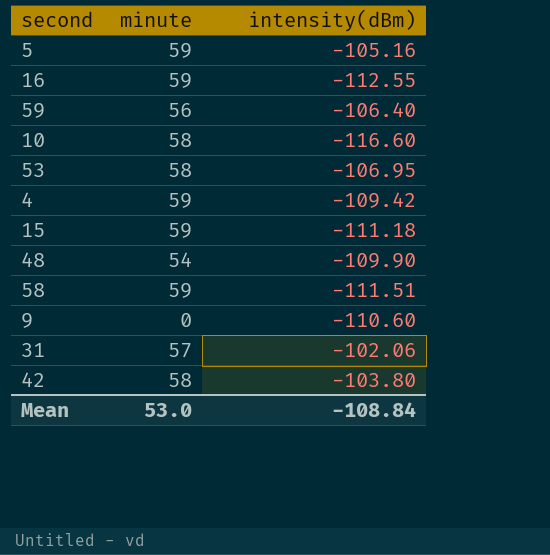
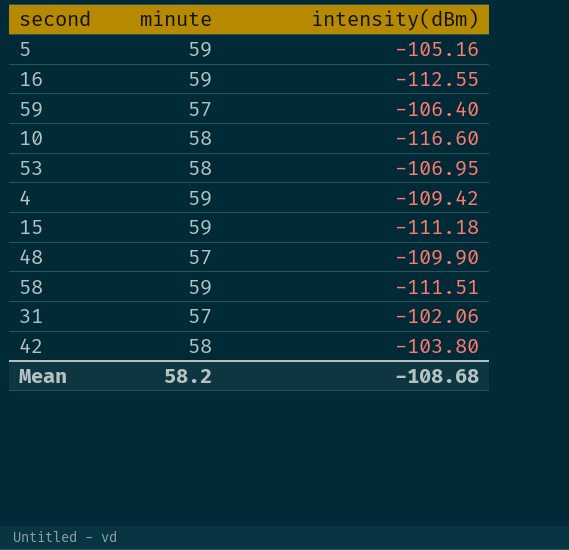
row 9: 0 | -110.60 -> none
59 | minute: 56 -> 57
48 | minute: 54 -> 57
Mean | minute: 53.0 -> 58.2
Mean | intensity(dBm): -108.84 -> -108.68

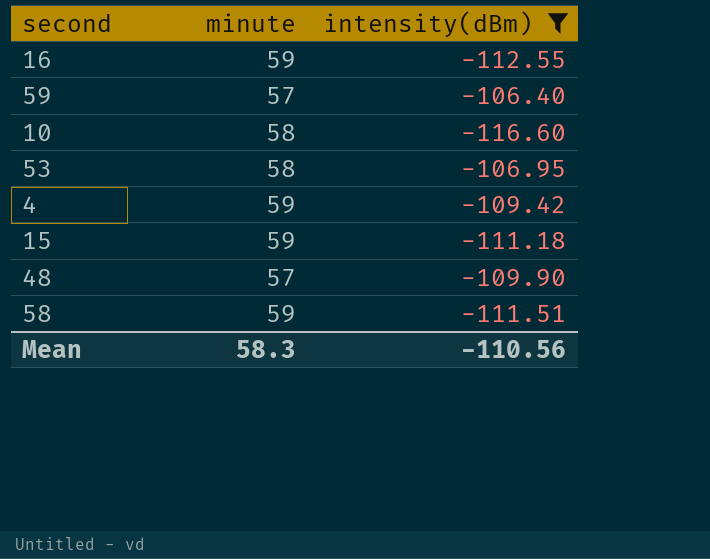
filter: none -> intensity(dBm) <= -106.40
Mean | minute: 58.2 -> 58.3
Mean | intensity(dBm): -108.68 -> -110.56

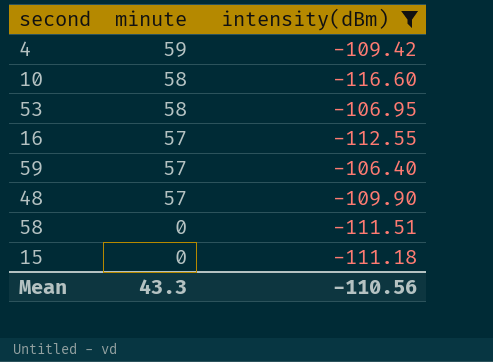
row order: none -> minute descending
16 | minute: 59 -> 57
58 | minute: 59 -> 0
15 | minute: 59 -> 0
Mean | minute: 58.3 -> 43.3

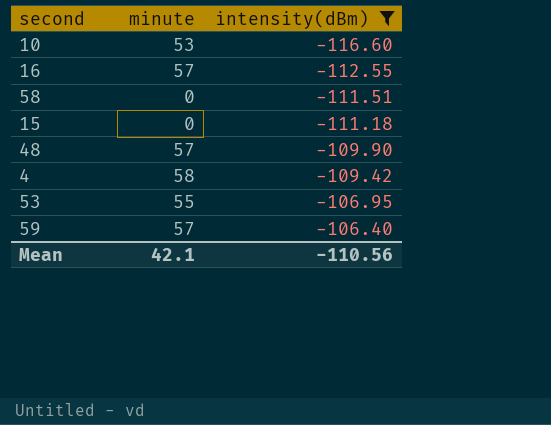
row order: minute descending -> intensity(dBm) ascending
10 | minute: 58 -> 53
4 | minute: 59 -> 58
53 | minute: 58 -> 55
Mean | minute: 43.3 -> 42.1

